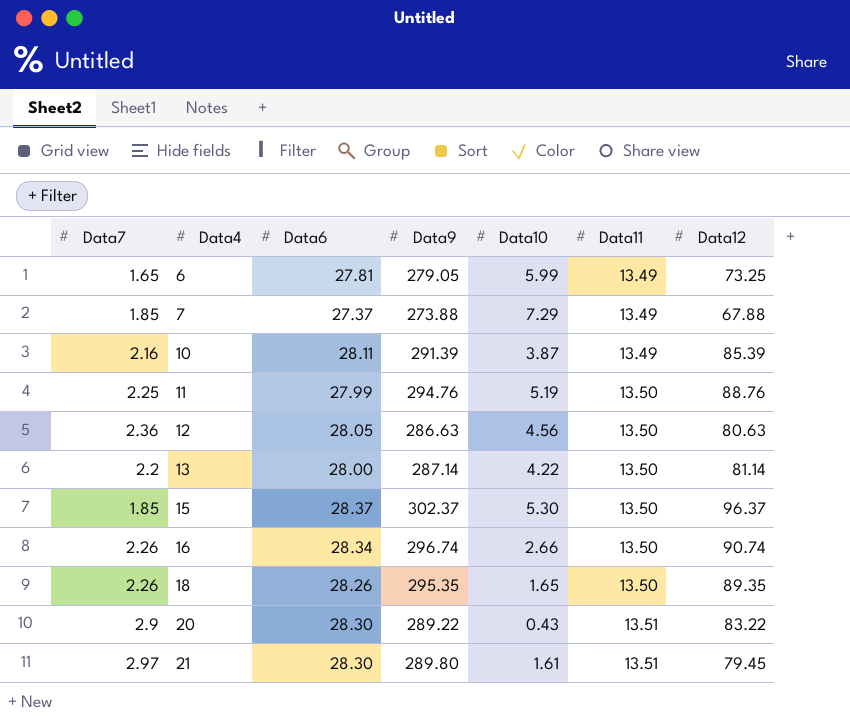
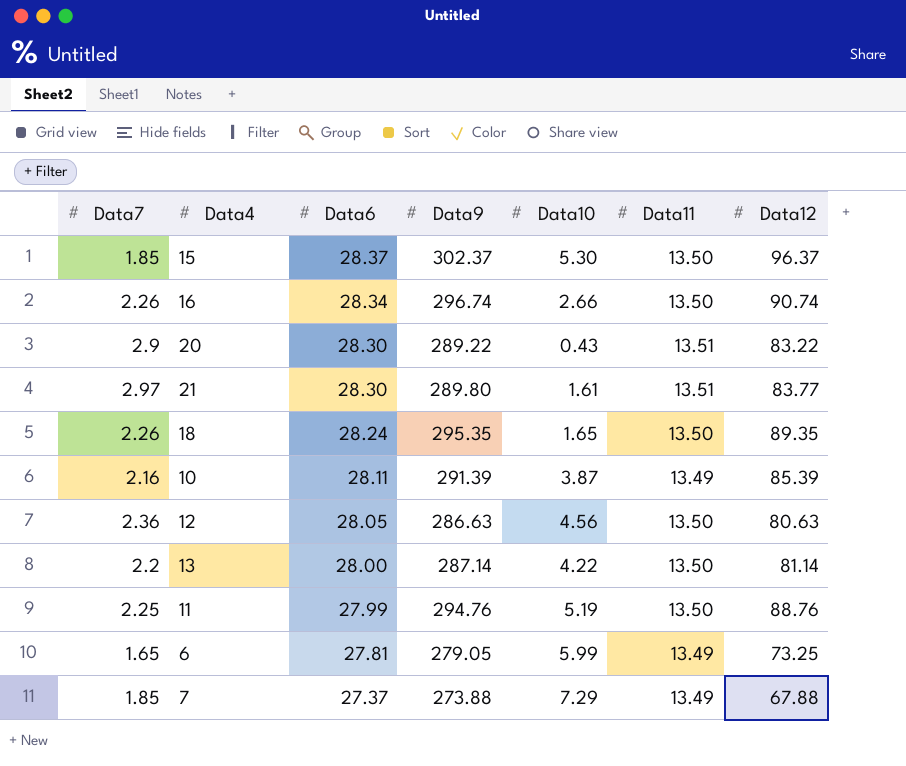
row order: Data4 ascending -> Data6 descending
21 | Data12: 79.45 -> 83.77
18 | Data6: 28.26 -> 28.24

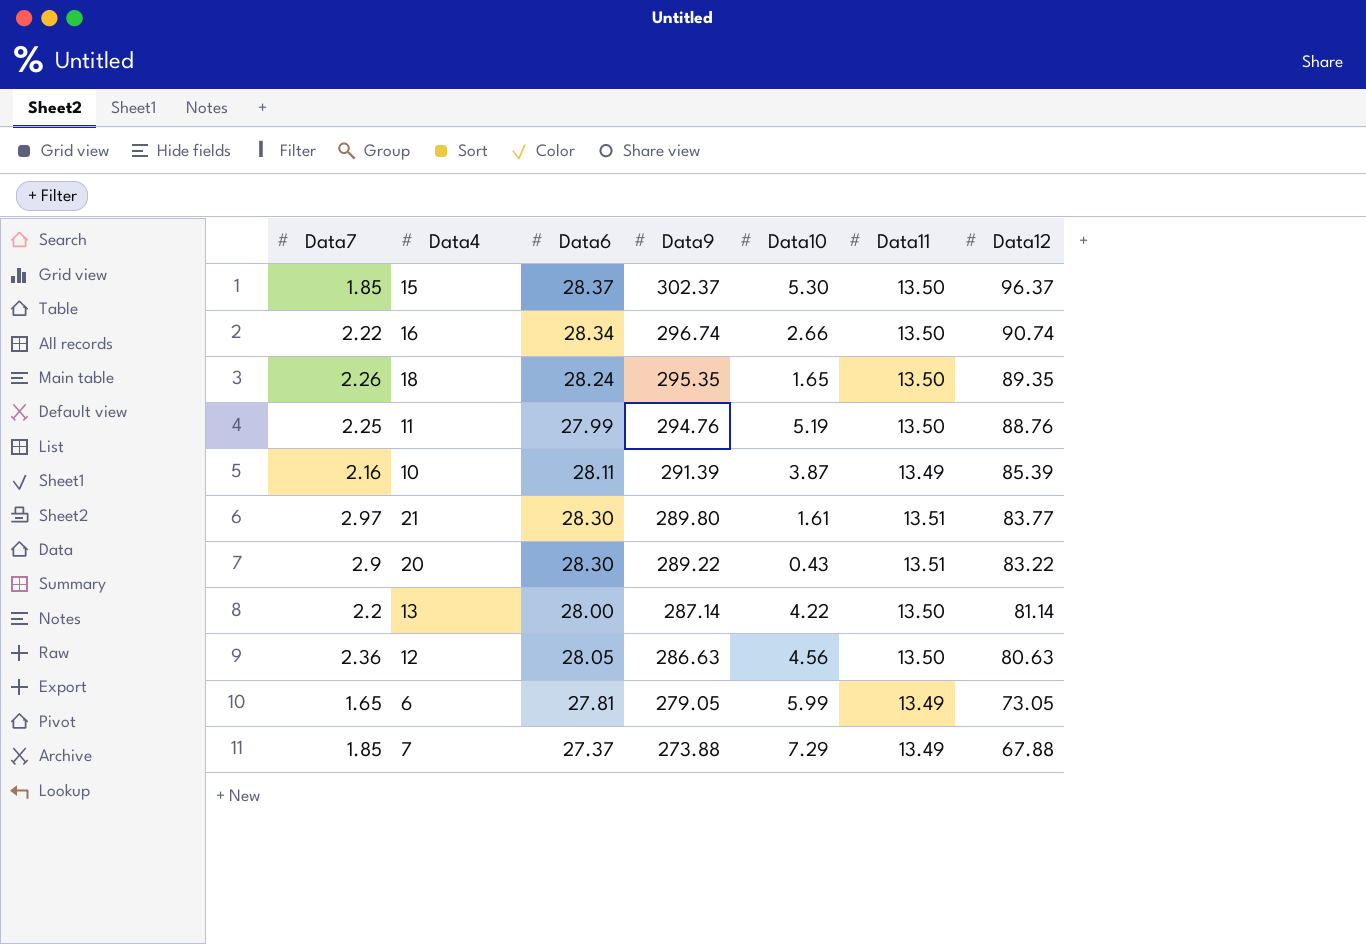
row order: Data6 descending -> Data9 descending
16 | Data7: 2.26 -> 2.22
6 | Data12: 73.25 -> 73.05

